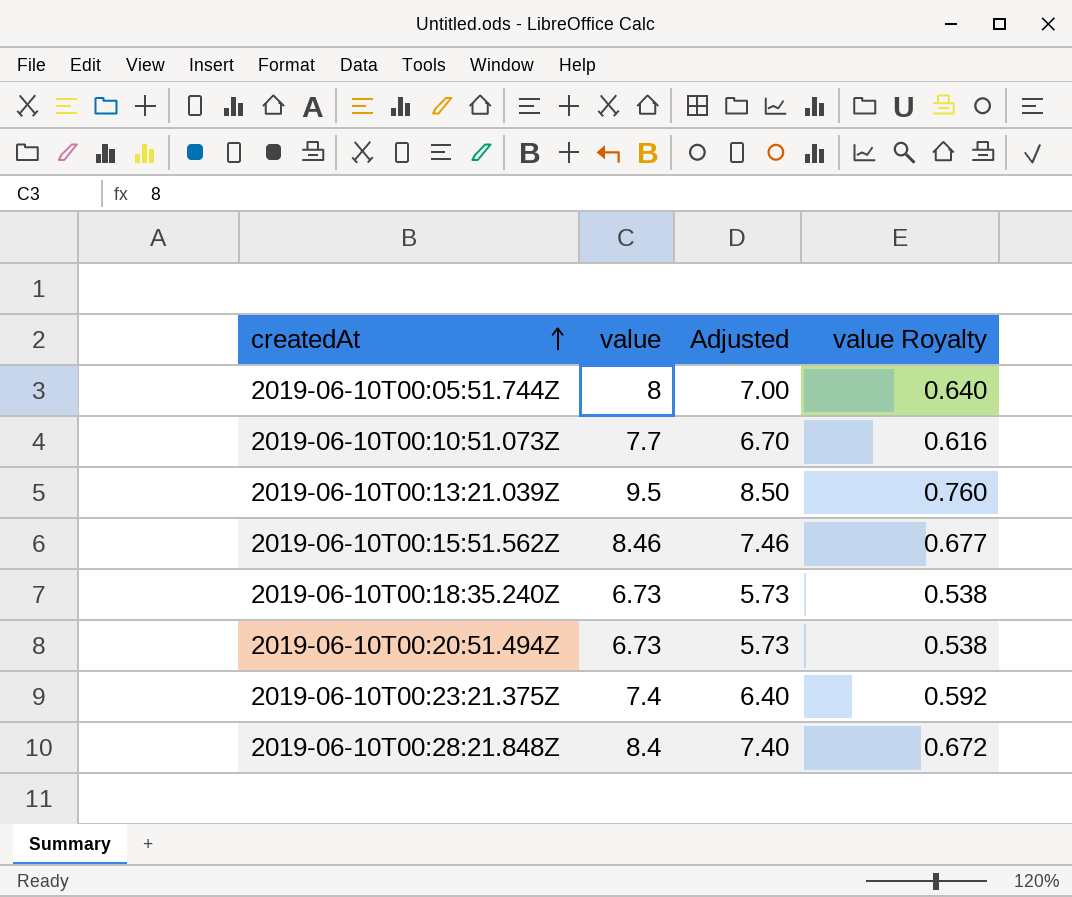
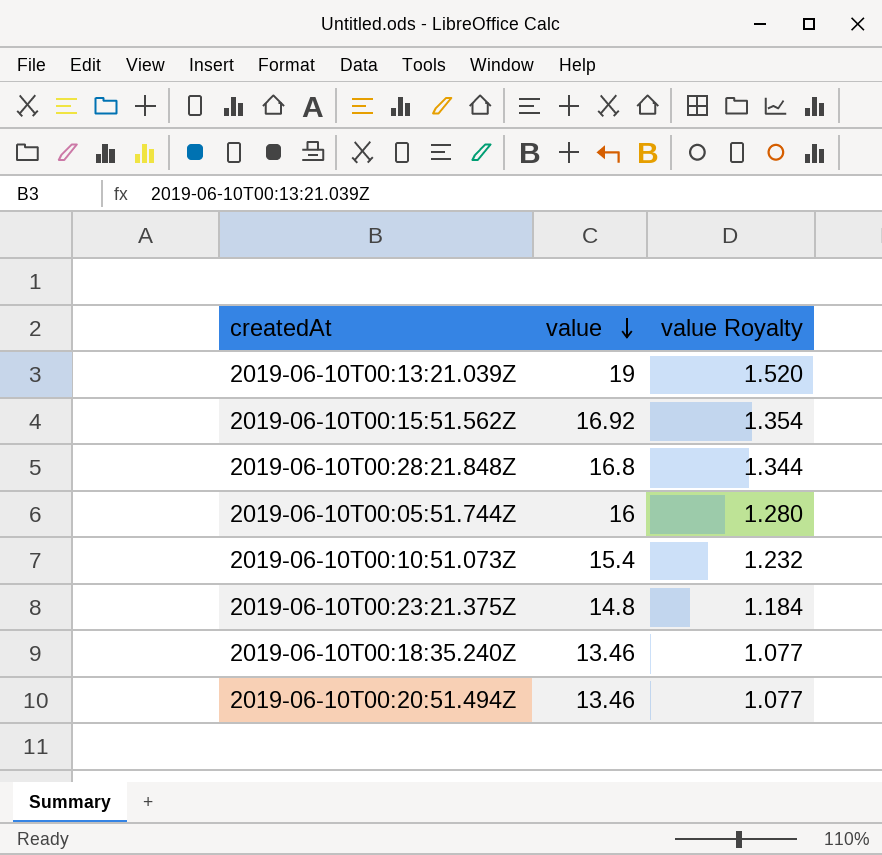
row order: createdAt ascending -> value descending
column Adjusted | formula: [value] - 1 -> none
2019-06-10T00:13:21.039Z | value: 9.5 -> 19
2019-06-10T00:13:21.039Z | value Royalty: 0.760 -> 1.520
2019-06-10T00:15:51.562Z | value: 8.46 -> 16.92
2019-06-10T00:15:51.562Z | value Royalty: 0.677 -> 1.354
2019-06-10T00:28:21.848Z | value: 8.4 -> 16.8
2019-06-10T00:28:21.848Z | value Royalty: 0.672 -> 1.344
2019-06-10T00:05:51.744Z | value: 8 -> 16
2019-06-10T00:05:51.744Z | value Royalty: 0.640 -> 1.280
2019-06-10T00:10:51.073Z | value: 7.7 -> 15.4
2019-06-10T00:10:51.073Z | value Royalty: 0.616 -> 1.232
2019-06-10T00:23:21.375Z | value: 7.4 -> 14.8
2019-06-10T00:23:21.375Z | value Royalty: 0.592 -> 1.184
2019-06-10T00:18:35.240Z | value: 6.73 -> 13.46
2019-06-10T00:18:35.240Z | value Royalty: 0.538 -> 1.077
2019-06-10T00:20:51.494Z | value: 6.73 -> 13.46
2019-06-10T00:20:51.494Z | value Royalty: 0.538 -> 1.077

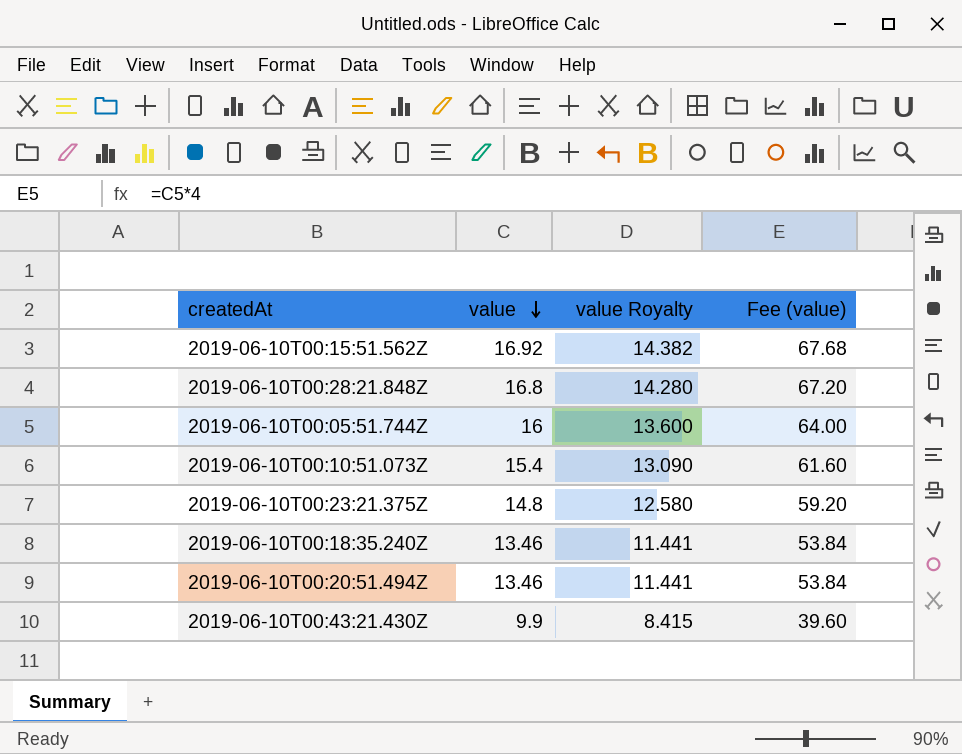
column value Royalty | formula: [value] * 0.08 -> [value] * 0.85
column Fee (value) | formula: none -> [value] * 4
row 2019-06-10T00:13:21.039Z: 19 | 1.520 -> none
row 2019-06-10T00:43:21.430Z: none -> 9.9 | 8.415 | 39.60

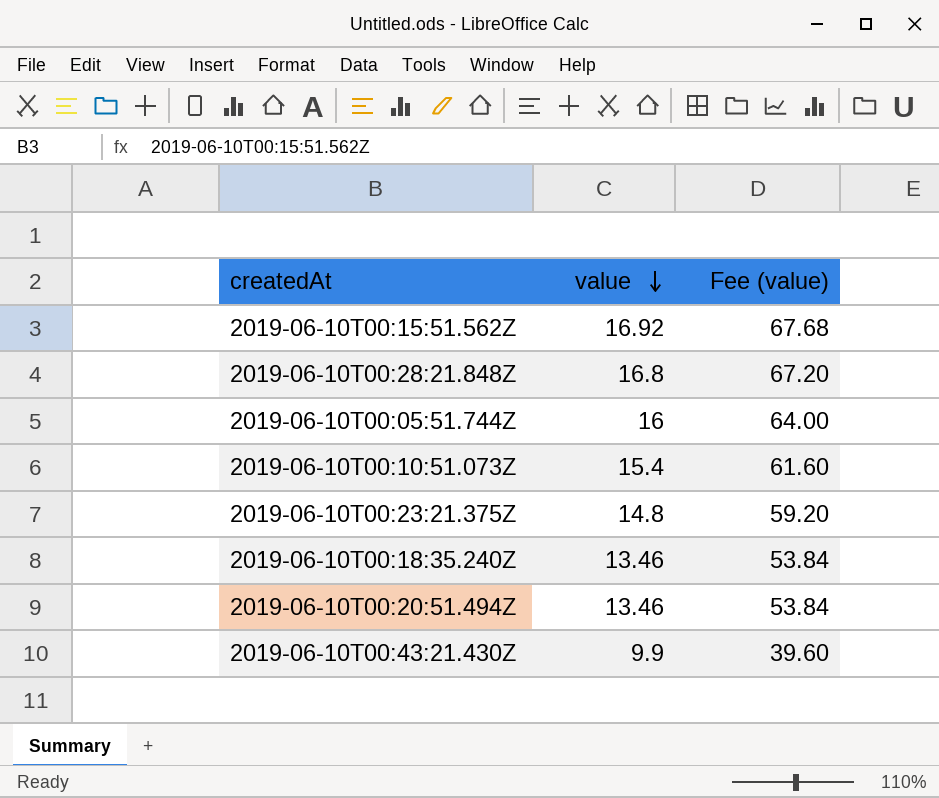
column value Royalty | formula: [value] * 0.85 -> none

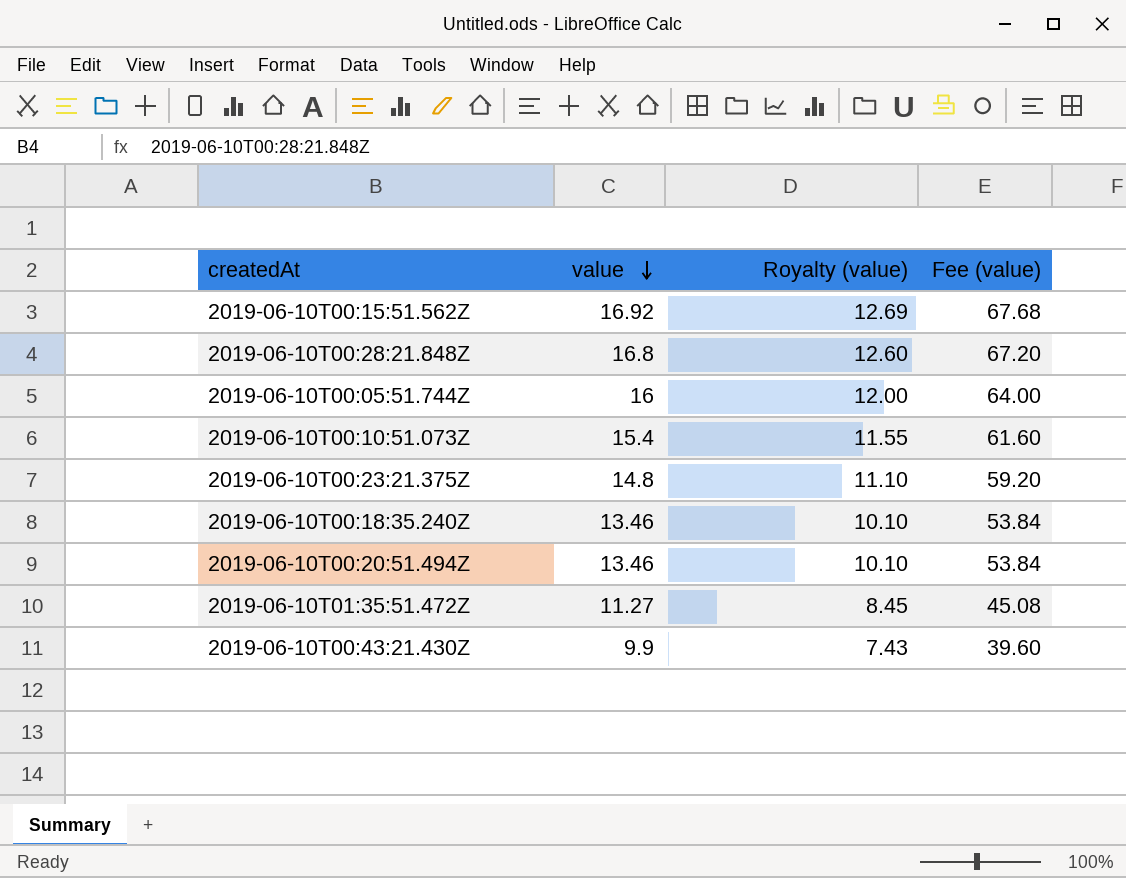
column Royalty (value) | formula: none -> [value] * 0.75
row 2019-06-10T01:35:51.472Z: none -> 11.27 | 8.45 | 45.08

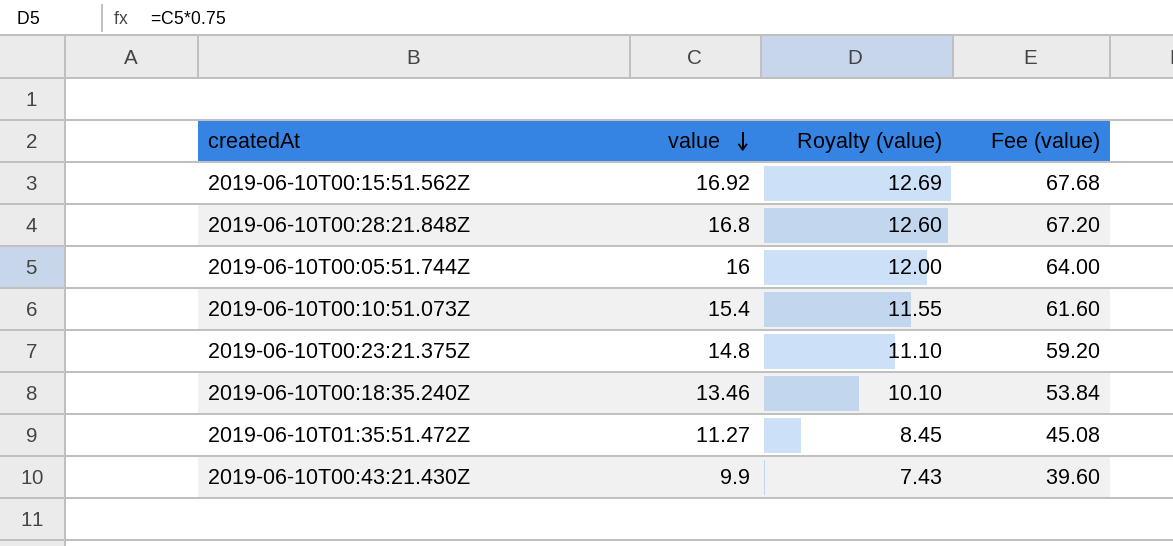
row 2019-06-10T00:20:51.494Z: 13.46 | 10.10 | 53.84 -> none

